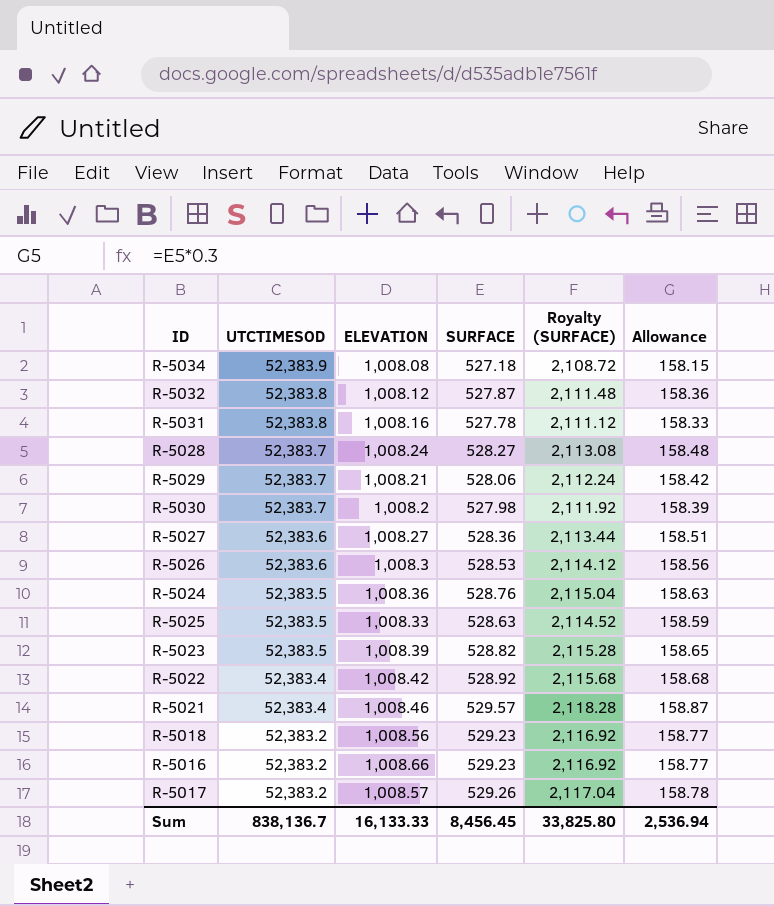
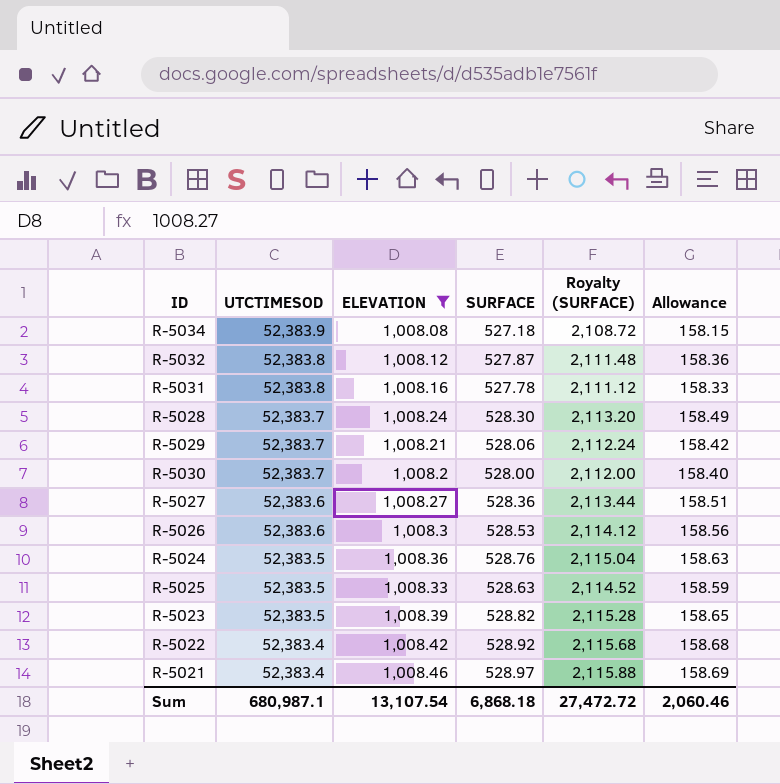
filter: none -> ELEVATION <= 1,008.46
R-5028 | SURFACE: 528.27 -> 528.30
R-5028 | Royalty (SURFACE): 2,113.08 -> 2,113.20
R-5028 | Allowance: 158.48 -> 158.49
R-5030 | SURFACE: 527.98 -> 528.00
R-5030 | Royalty (SURFACE): 2,111.92 -> 2,112.00
R-5030 | Allowance: 158.39 -> 158.40
R-5021 | SURFACE: 529.57 -> 528.97
R-5021 | Royalty (SURFACE): 2,118.28 -> 2,115.88
R-5021 | Allowance: 158.87 -> 158.69
Sum | UTCTIMESOD: 838,136.7 -> 680,987.1
Sum | ELEVATION: 16,133.33 -> 13,107.54
Sum | SURFACE: 8,456.45 -> 6,868.18
Sum | Royalty (SURFACE): 33,825.80 -> 27,472.72
Sum | Allowance: 2,536.94 -> 2,060.46

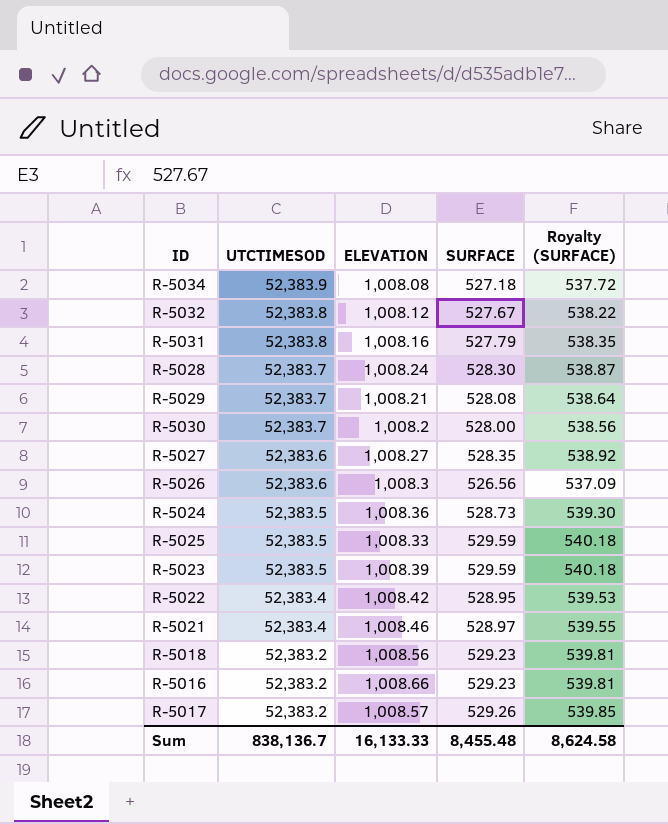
filter: ELEVATION <= 1,008.46 -> none
column Allowance | formula: [SURFACE] * 0.3 -> none
column Royalty (SURFACE) | formula: [SURFACE] * 4 -> [SURFACE] * 1.02
R-5032 | SURFACE: 527.87 -> 527.67
R-5031 | SURFACE: 527.78 -> 527.79
R-5029 | SURFACE: 528.06 -> 528.08
R-5027 | SURFACE: 528.36 -> 528.35
R-5026 | SURFACE: 528.53 -> 526.56
R-5024 | SURFACE: 528.76 -> 528.73
R-5025 | SURFACE: 528.63 -> 529.59
R-5023 | SURFACE: 528.82 -> 529.59
R-5022 | SURFACE: 528.92 -> 528.95
Sum | UTCTIMESOD: 680,987.1 -> 838,136.7
Sum | ELEVATION: 13,107.54 -> 16,133.33
Sum | SURFACE: 6,868.18 -> 8,455.48
Sum | Royalty (SURFACE): 27,472.72 -> 8,624.58

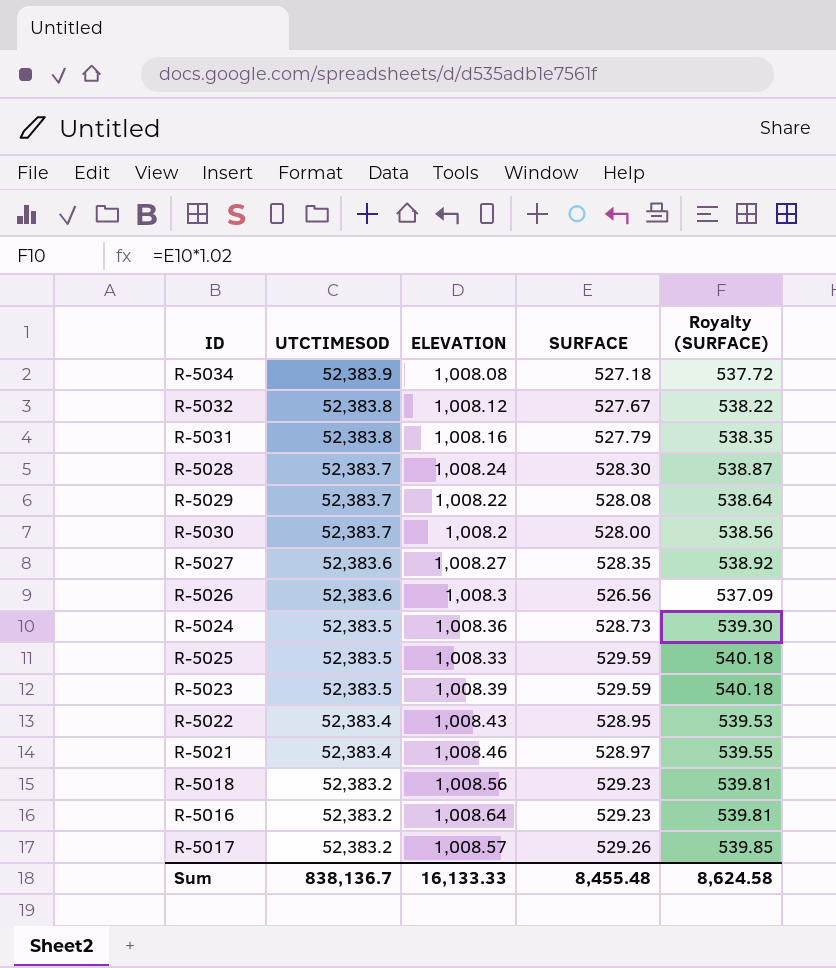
R-5029 | ELEVATION: 1,008.21 -> 1,008.22
R-5022 | ELEVATION: 1,008.42 -> 1,008.43
R-5016 | ELEVATION: 1,008.66 -> 1,008.64

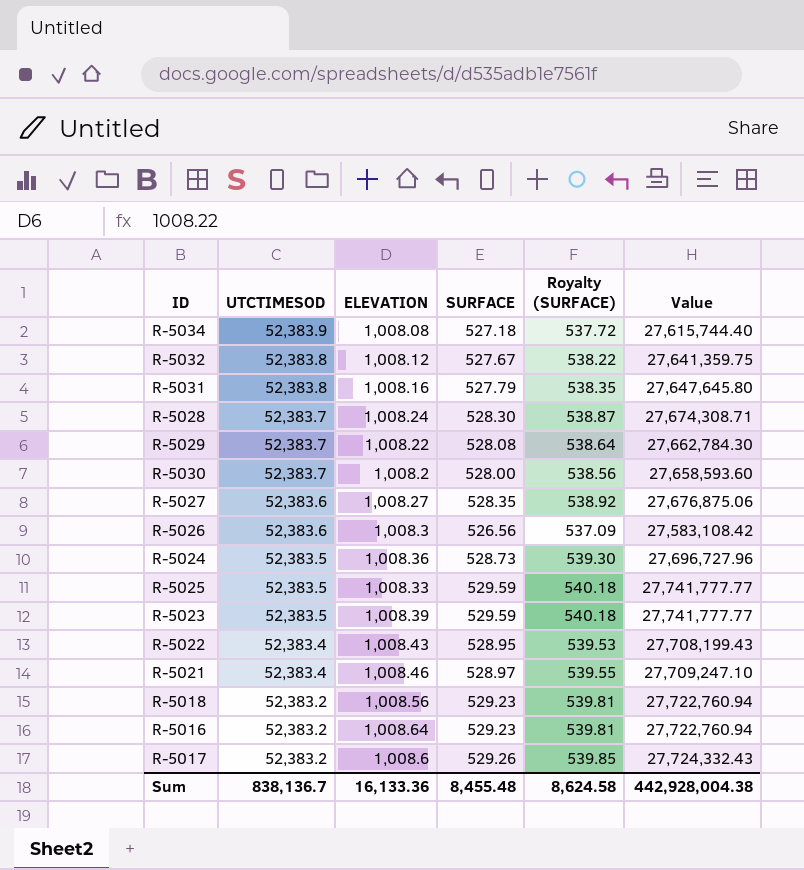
column Value | formula: none -> [UTCTIMESOD] * [SURFACE]
R-5017 | ELEVATION: 1,008.57 -> 1,008.6
Sum | ELEVATION: 16,133.33 -> 16,133.36

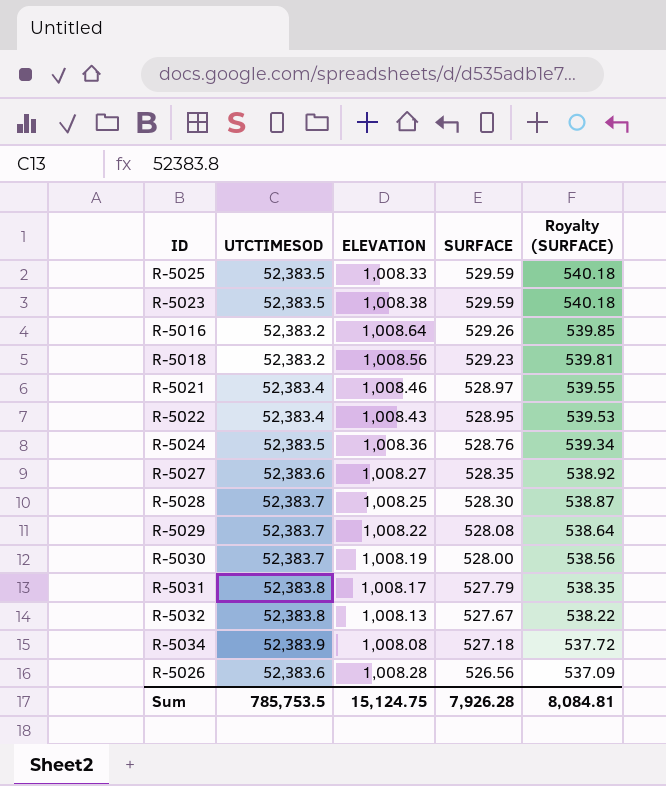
row order: UTCTIMESOD descending -> SURFACE descending
column Value | formula: [UTCTIMESOD] * [SURFACE] -> none
row R-5017: 52,383.2 | 1,008.6 | 529.26 | 539.85 | 27,724,332.43 -> none
R-5023 | ELEVATION: 1,008.39 -> 1,008.38
R-5016 | SURFACE: 529.23 -> 529.26
R-5016 | Royalty (SURFACE): 539.81 -> 539.85
R-5024 | SURFACE: 528.73 -> 528.76
R-5024 | Royalty (SURFACE): 539.30 -> 539.34
R-5028 | ELEVATION: 1,008.24 -> 1,008.25
R-5030 | ELEVATION: 1,008.2 -> 1,008.19
R-5031 | ELEVATION: 1,008.16 -> 1,008.17
R-5032 | ELEVATION: 1,008.12 -> 1,008.13
R-5026 | ELEVATION: 1,008.3 -> 1,008.28
Sum | UTCTIMESOD: 838,136.7 -> 785,753.5
Sum | ELEVATION: 16,133.36 -> 15,124.75
Sum | SURFACE: 8,455.48 -> 7,926.28
Sum | Royalty (SURFACE): 8,624.58 -> 8,084.81

